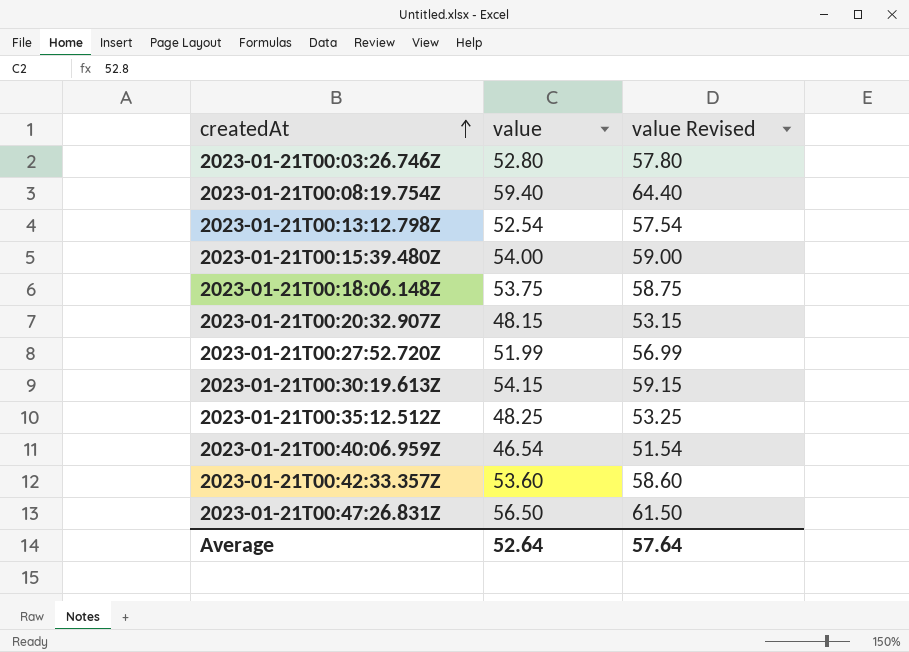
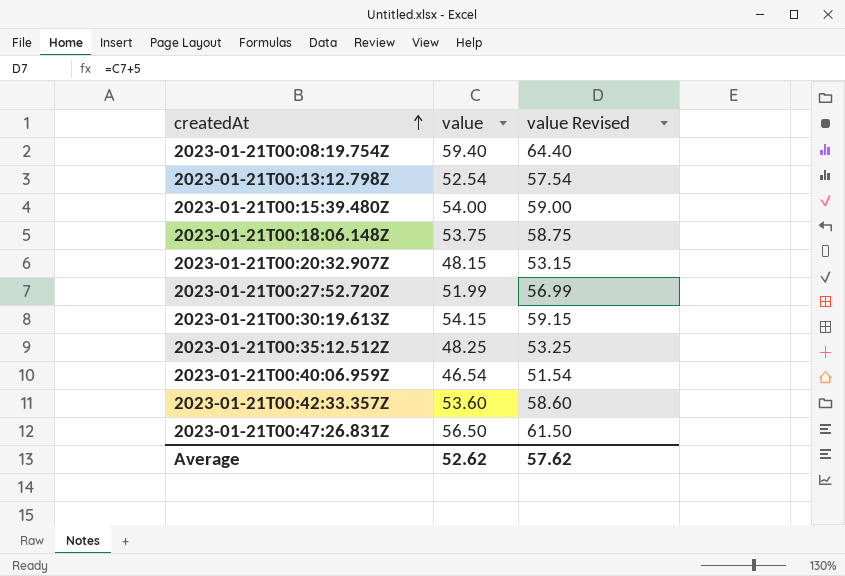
row 2023-01-21T00:03:26.746Z: 52.80 | 57.80 -> none
Average | value: 52.64 -> 52.62
Average | value Revised: 57.64 -> 57.62

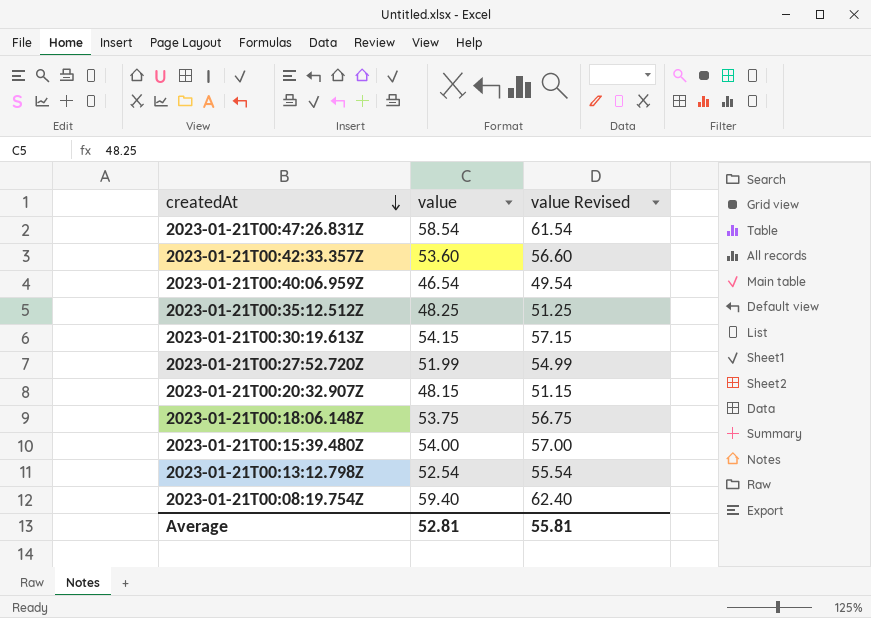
row order: createdAt ascending -> createdAt descending
column value Revised | formula: [value] + 5 -> [value] + 3
2023-01-21T00:47:26.831Z | value: 56.50 -> 58.54
Average | value: 52.62 -> 52.81
Average | value Revised: 57.62 -> 55.81

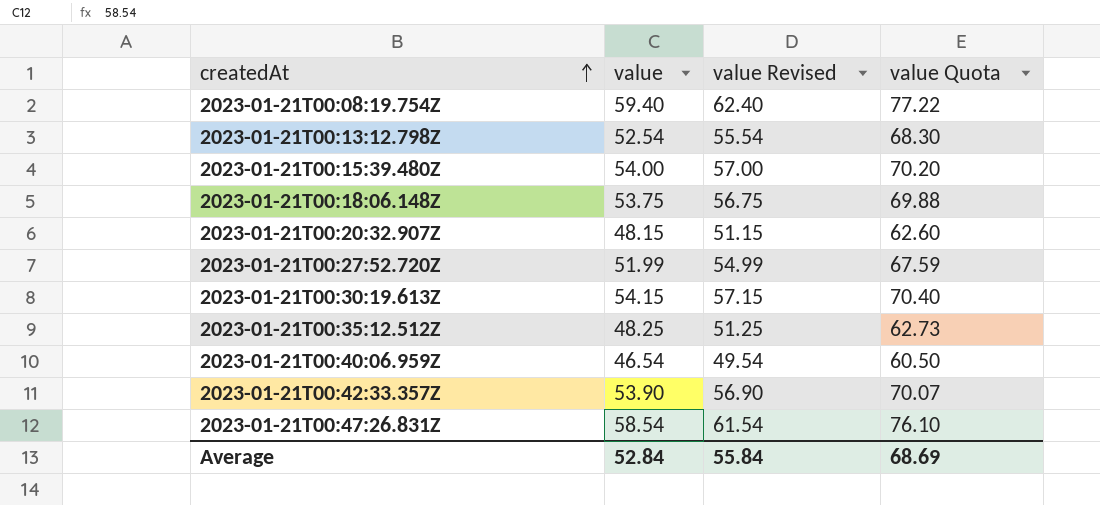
row order: createdAt descending -> createdAt ascending
column value Quota | formula: none -> [value] * 1.3
2023-01-21T00:42:33.357Z | value: 53.60 -> 53.90
2023-01-21T00:42:33.357Z | value Revised: 56.60 -> 56.90
Average | value: 52.81 -> 52.84
Average | value Revised: 55.81 -> 55.84

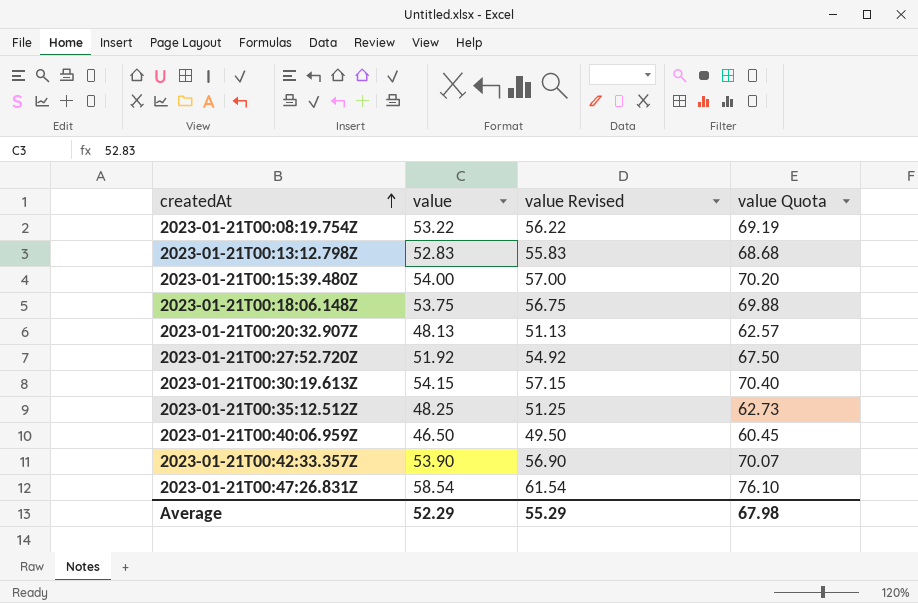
2023-01-21T00:08:19.754Z | value: 59.40 -> 53.22
2023-01-21T00:08:19.754Z | value Revised: 62.40 -> 56.22
2023-01-21T00:08:19.754Z | value Quota: 77.22 -> 69.19
2023-01-21T00:13:12.798Z | value: 52.54 -> 52.83
2023-01-21T00:13:12.798Z | value Revised: 55.54 -> 55.83
2023-01-21T00:13:12.798Z | value Quota: 68.30 -> 68.68
2023-01-21T00:20:32.907Z | value: 48.15 -> 48.13
2023-01-21T00:20:32.907Z | value Revised: 51.15 -> 51.13
2023-01-21T00:20:32.907Z | value Quota: 62.60 -> 62.57
2023-01-21T00:27:52.720Z | value: 51.99 -> 51.92
2023-01-21T00:27:52.720Z | value Revised: 54.99 -> 54.92
2023-01-21T00:27:52.720Z | value Quota: 67.59 -> 67.50
2023-01-21T00:40:06.959Z | value: 46.54 -> 46.50
2023-01-21T00:40:06.959Z | value Revised: 49.54 -> 49.50
2023-01-21T00:40:06.959Z | value Quota: 60.50 -> 60.45
Average | value: 52.84 -> 52.29
Average | value Revised: 55.84 -> 55.29
Average | value Quota: 68.69 -> 67.98

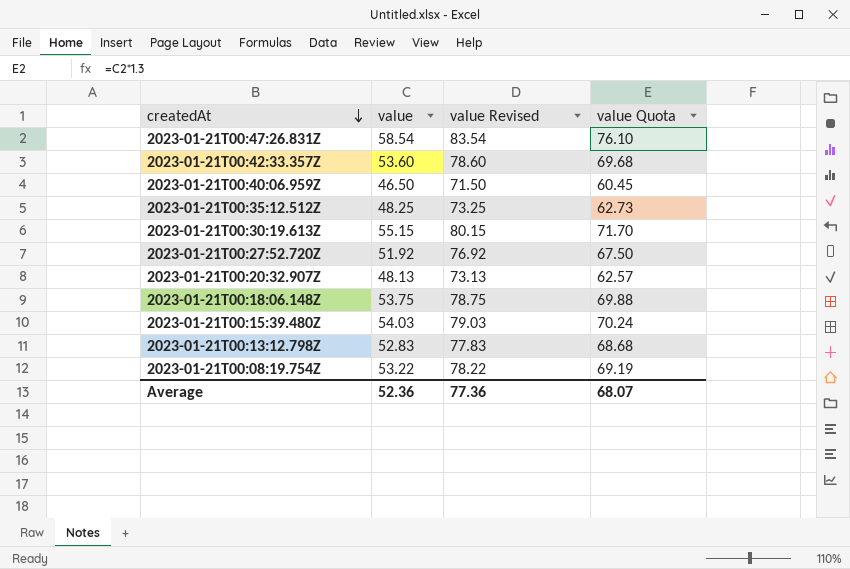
row order: createdAt ascending -> createdAt descending
column value Revised | formula: [value] + 3 -> [value] + 25
2023-01-21T00:42:33.357Z | value: 53.90 -> 53.60
2023-01-21T00:42:33.357Z | value Quota: 70.07 -> 69.68
2023-01-21T00:30:19.613Z | value: 54.15 -> 55.15
2023-01-21T00:30:19.613Z | value Quota: 70.40 -> 71.70
2023-01-21T00:15:39.480Z | value: 54.00 -> 54.03
2023-01-21T00:15:39.480Z | value Quota: 70.20 -> 70.24
Average | value: 52.29 -> 52.36
Average | value Revised: 55.29 -> 77.36
Average | value Quota: 67.98 -> 68.07

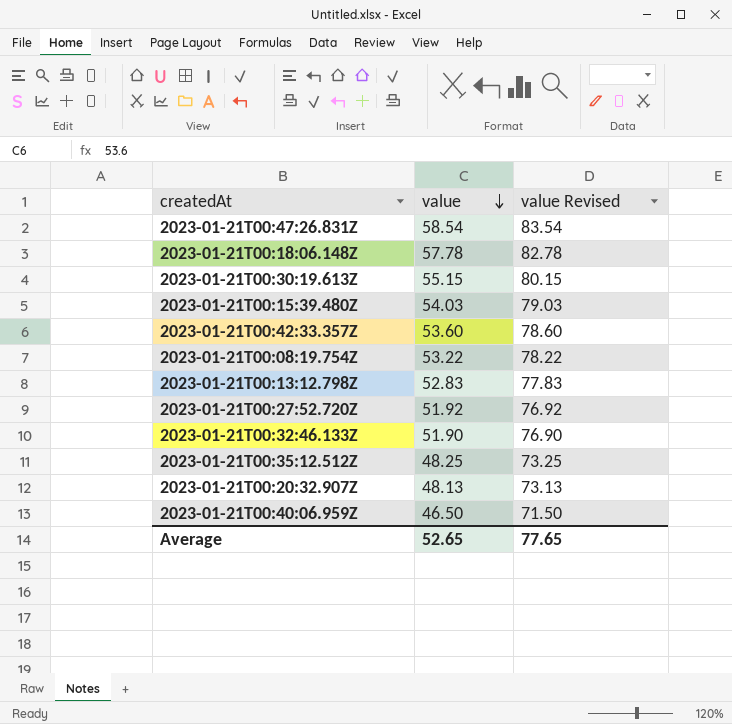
row order: createdAt descending -> value descending
column value Quota | formula: [value] * 1.3 -> none
2023-01-21T00:18:06.148Z | value: 53.75 -> 57.78
2023-01-21T00:18:06.148Z | value Revised: 78.75 -> 82.78
row 2023-01-21T00:32:46.133Z: none -> 51.90 | 76.90
Average | value: 52.36 -> 52.65
Average | value Revised: 77.36 -> 77.65

